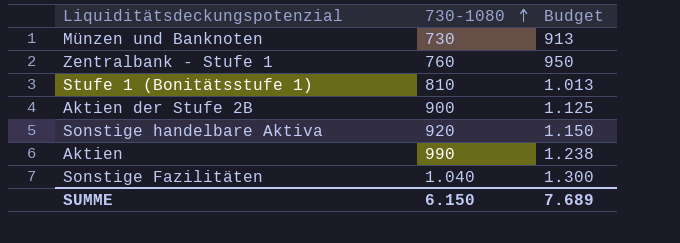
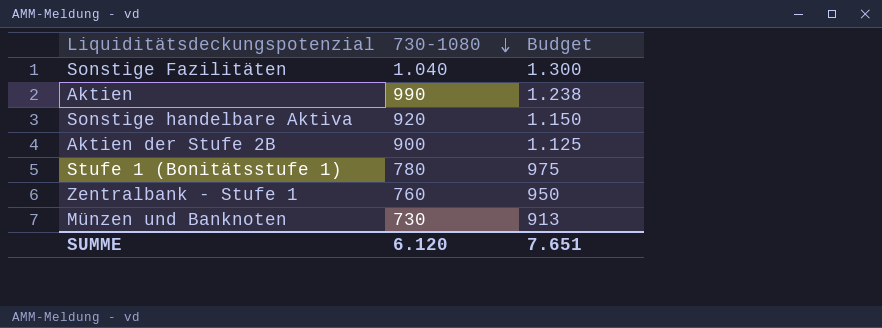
row order: 730-1080 ascending -> 730-1080 descending
Stufe 1 (Bonitätsstufe 1) | 730-1080: 810 -> 780
Stufe 1 (Bonitätsstufe 1) | Budget: 1.013 -> 975
SUMME | 730-1080: 6.150 -> 6.120
SUMME | Budget: 7.689 -> 7.651

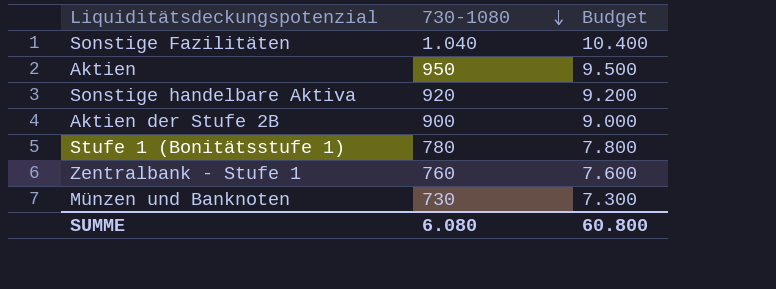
column Budget | formula: [730-1080] * 1,25 -> [730-1080] * 10
Aktien | 730-1080: 990 -> 950
SUMME | 730-1080: 6.120 -> 6.080
SUMME | Budget: 7.651 -> 60.800

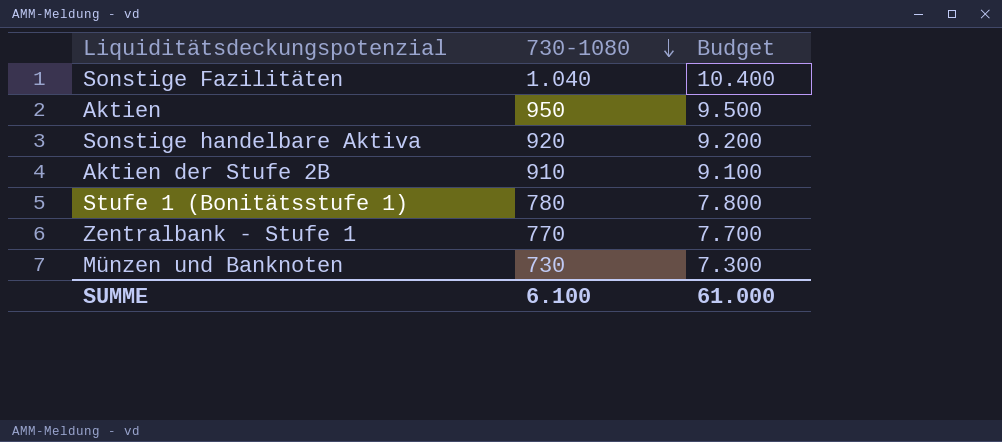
Aktien der Stufe 2B | 730-1080: 900 -> 910
Aktien der Stufe 2B | Budget: 9.000 -> 9.100
Zentralbank - Stufe 1 | 730-1080: 760 -> 770
Zentralbank - Stufe 1 | Budget: 7.600 -> 7.700
SUMME | 730-1080: 6.080 -> 6.100
SUMME | Budget: 60.800 -> 61.000

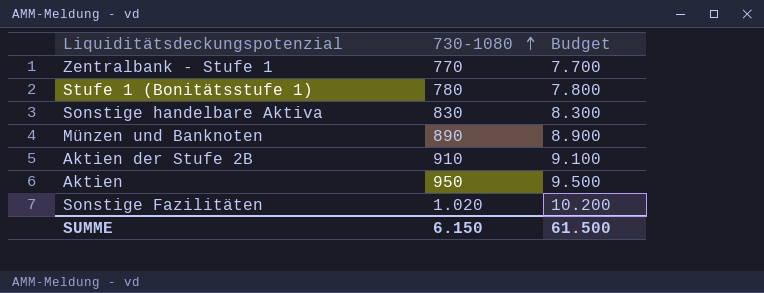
row order: 730-1080 descending -> 730-1080 ascending
Sonstige handelbare Aktiva | 730-1080: 920 -> 830
Sonstige handelbare Aktiva | Budget: 9.200 -> 8.300
Münzen und Banknoten | 730-1080: 730 -> 890
Münzen und Banknoten | Budget: 7.300 -> 8.900
Sonstige Fazilitäten | 730-1080: 1.040 -> 1.020
Sonstige Fazilitäten | Budget: 10.400 -> 10.200
SUMME | 730-1080: 6.100 -> 6.150
SUMME | Budget: 61.000 -> 61.500

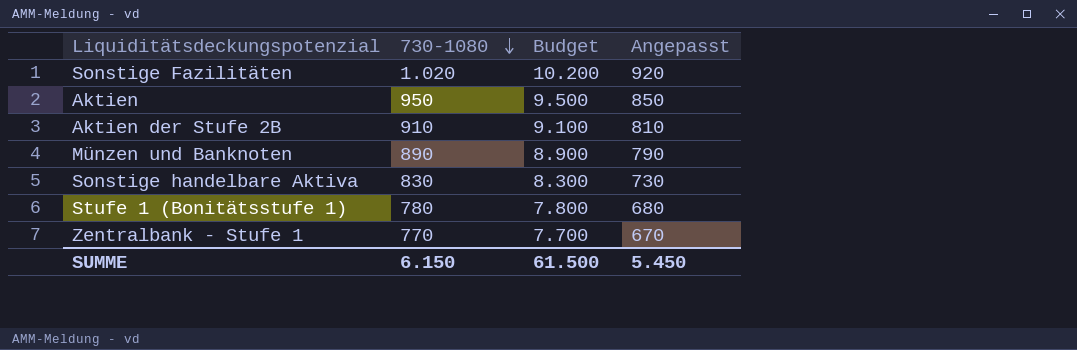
row order: 730-1080 ascending -> 730-1080 descending
column Angepasst | formula: none -> [730-1080] - 100

